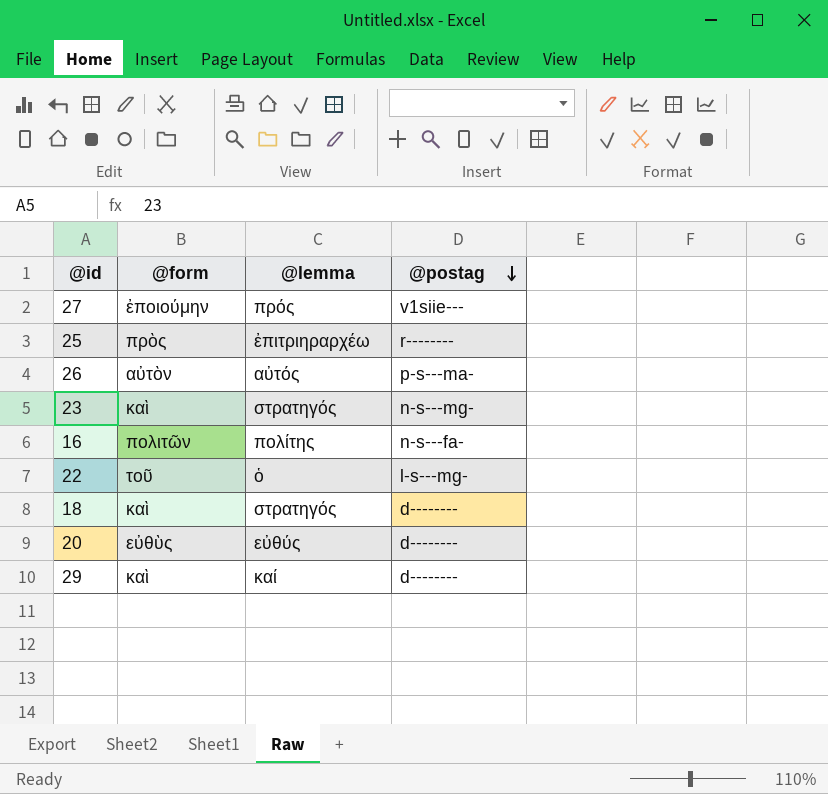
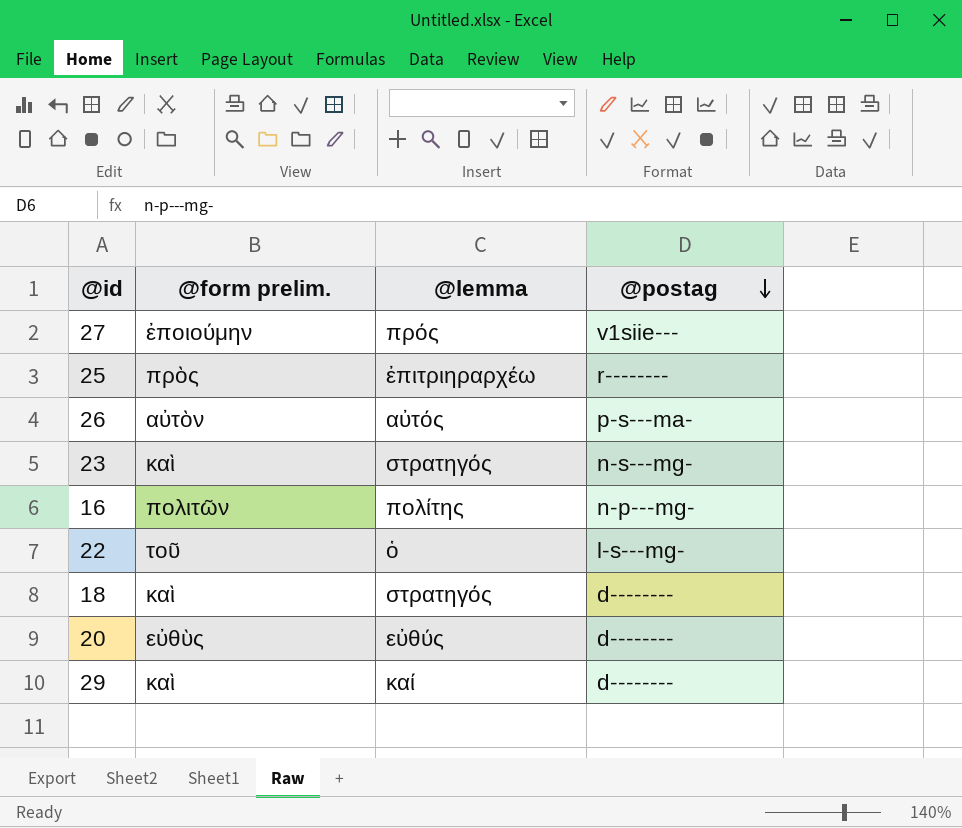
column name: @form -> @form prelim.
16 | @postag: n-s---fa- -> n-p---mg-

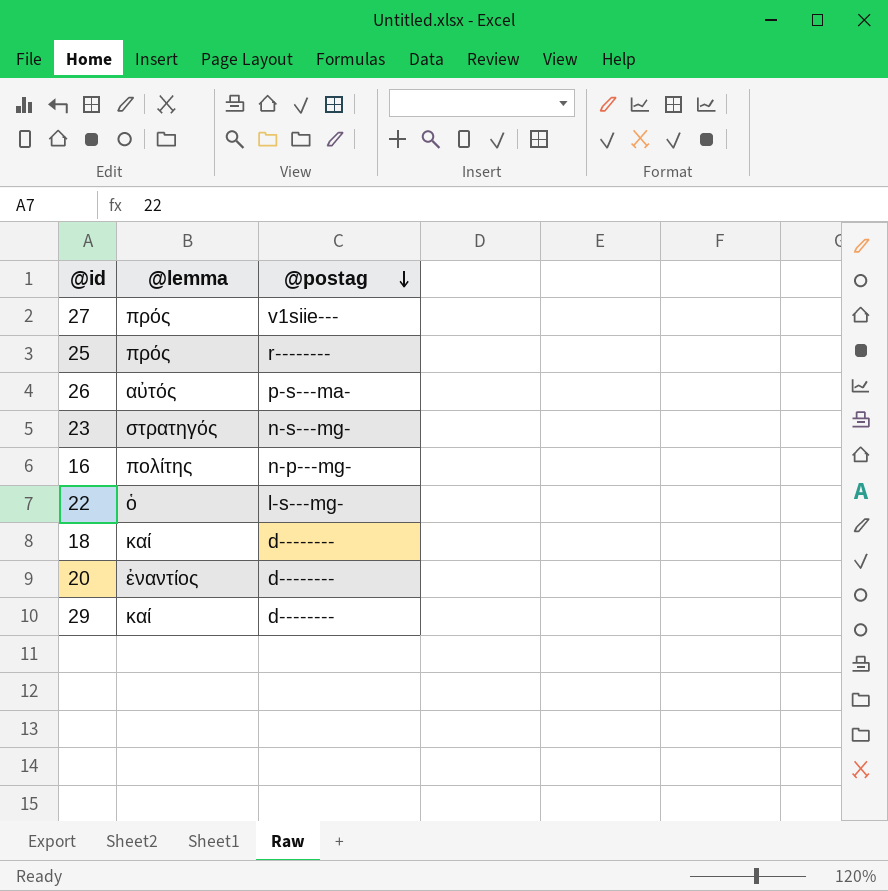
column @form prelim. | position: 2 -> none
25 | @lemma: ἐπιτριηραρχέω -> πρός
18 | @lemma: στρατηγός -> καί
20 | @lemma: εὐθύς -> ἐναντίος

